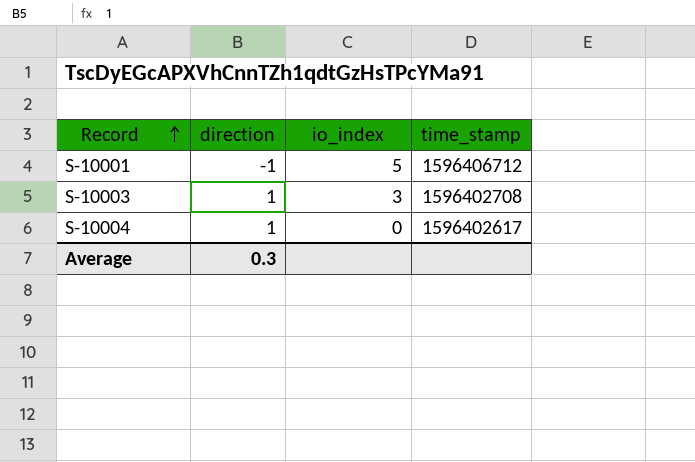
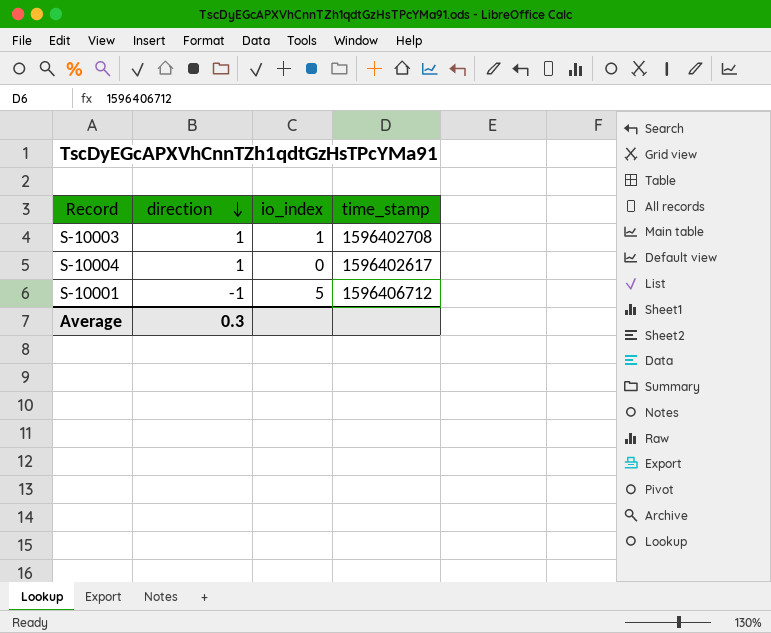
row order: Record ascending -> direction descending
S-10003 | io_index: 3 -> 1

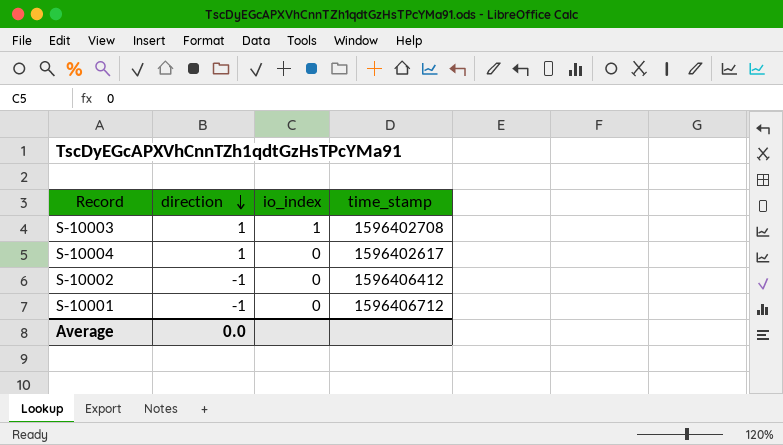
row S-10002: none -> -1 | 0 | 1596406412
S-10001 | io_index: 5 -> 0
Average | direction: 0.3 -> 0.0

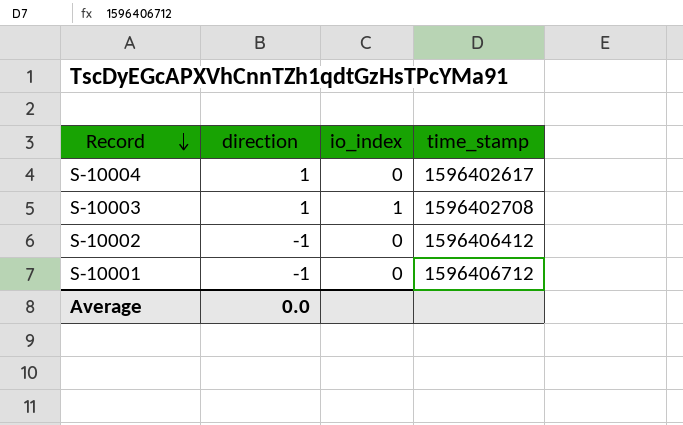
row order: direction descending -> Record descending

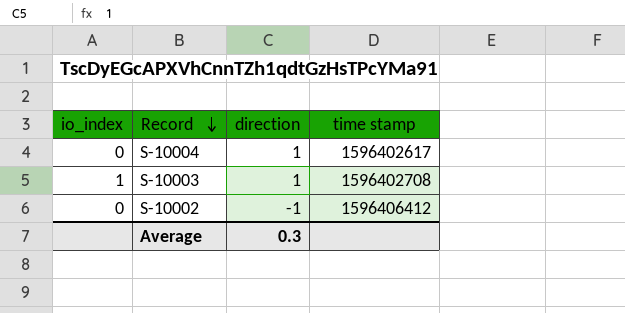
column io_index | position: 3 -> 1
column name: time_stamp -> time stamp
row S-10001: -1 | 0 | 1596406712 -> none
Average | direction: 0.0 -> 0.3

